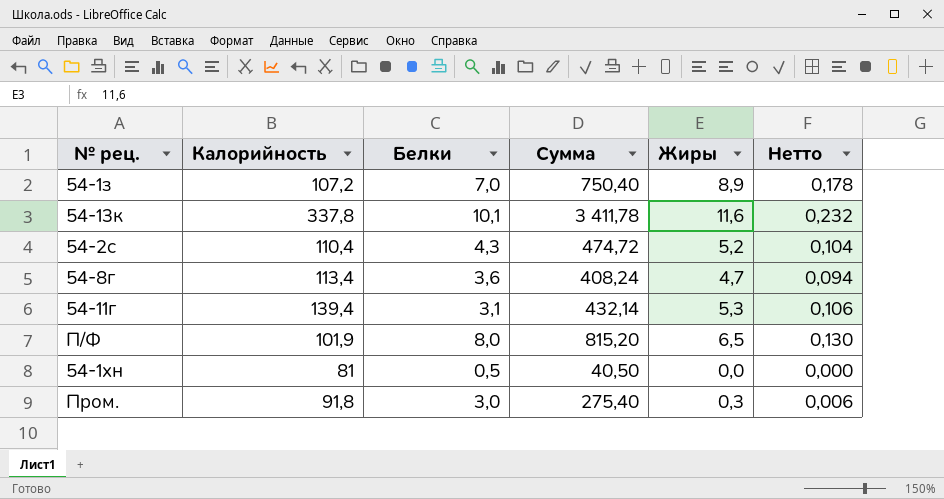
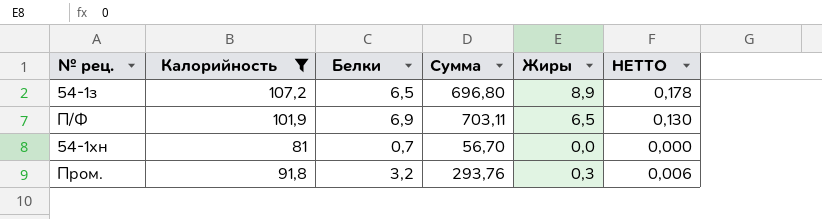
filter: none -> Калорийность <= 107,2
column name: Нетто -> НЕТТО
54-1з | Белки: 7,0 -> 6,5
54-1з | Сумма: 750,40 -> 696,80
П/Ф | Белки: 8,0 -> 6,9
П/Ф | Сумма: 815,20 -> 703,11
54-1хн | Белки: 0,5 -> 0,7
54-1хн | Сумма: 40,50 -> 56,70
Пром. | Белки: 3,0 -> 3,2
Пром. | Сумма: 275,40 -> 293,76

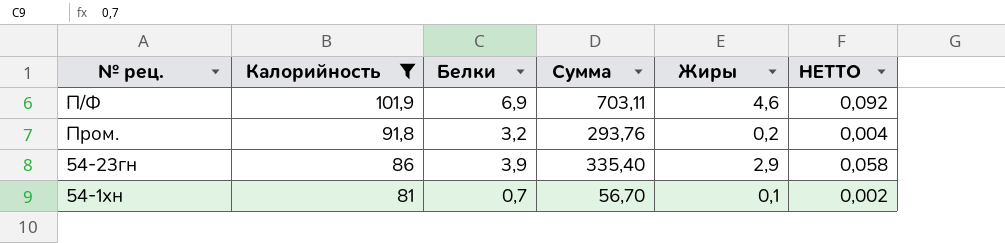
row order: none -> Калорийность descending
row 54-1з: 107,2 | 6,5 | 696,80 | 8,9 | 0,178 -> none
П/Ф | Жиры: 6,5 -> 4,6
П/Ф | НЕТТО: 0,130 -> 0,092
Пром. | Жиры: 0,3 -> 0,2
Пром. | НЕТТО: 0,006 -> 0,004
row 54-23гн: none -> 86 | 3,9 | 335,40 | 2,9 | 0,058
54-1хн | Жиры: 0,0 -> 0,1
54-1хн | НЕТТО: 0,000 -> 0,002

